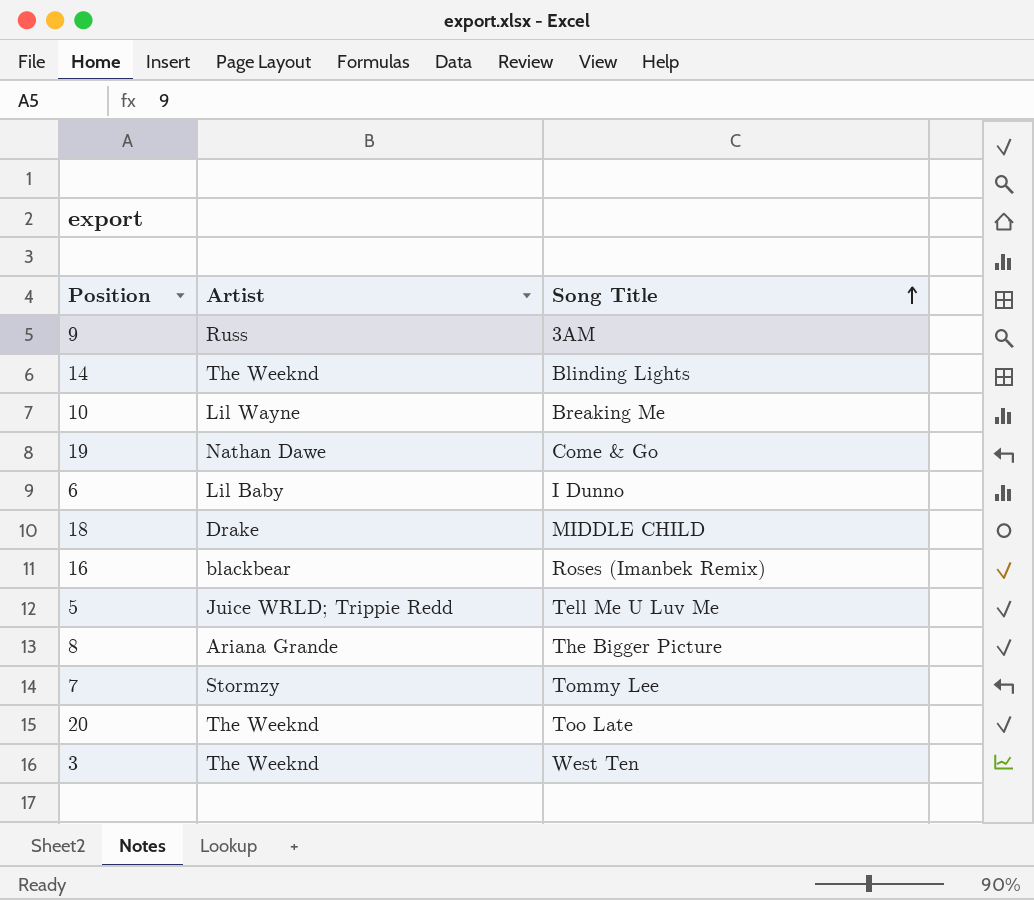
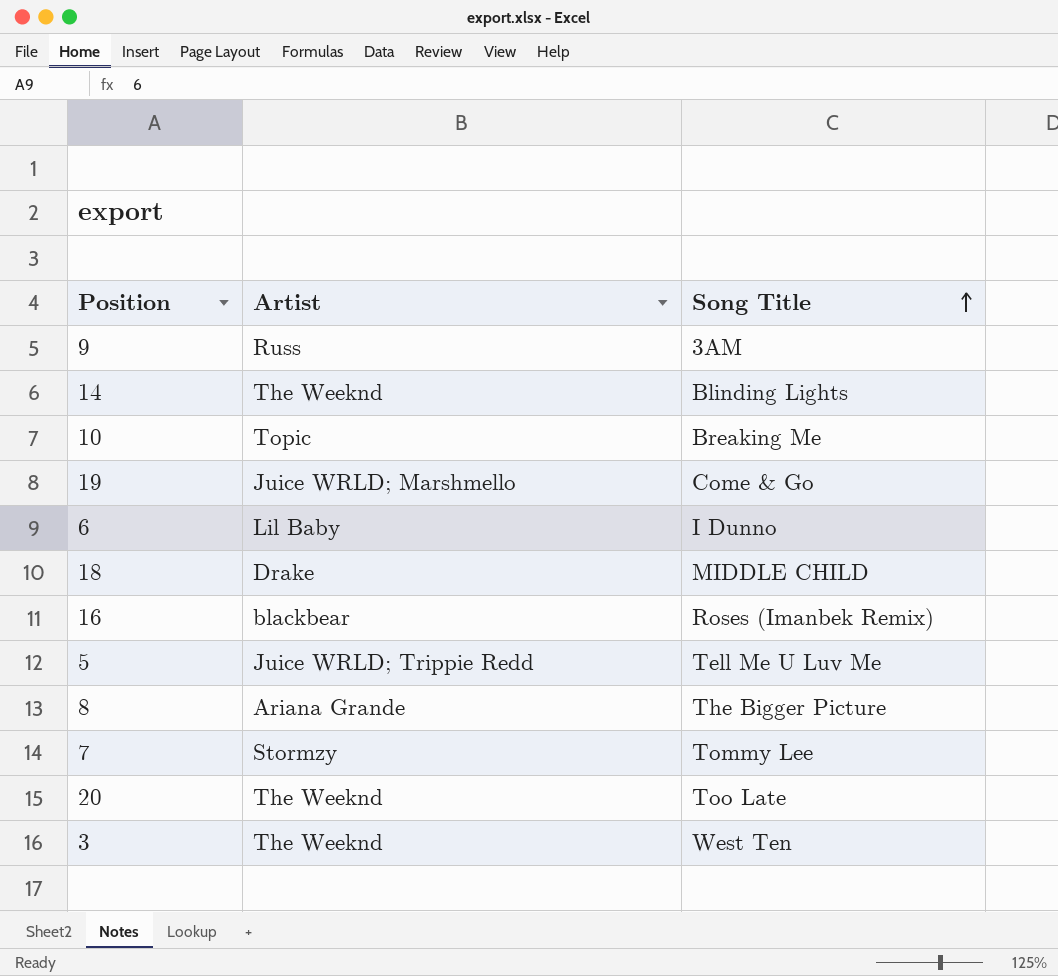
10 | Artist: Lil Wayne -> Topic
19 | Artist: Nathan Dawe -> Juice WRLD; Marshmello

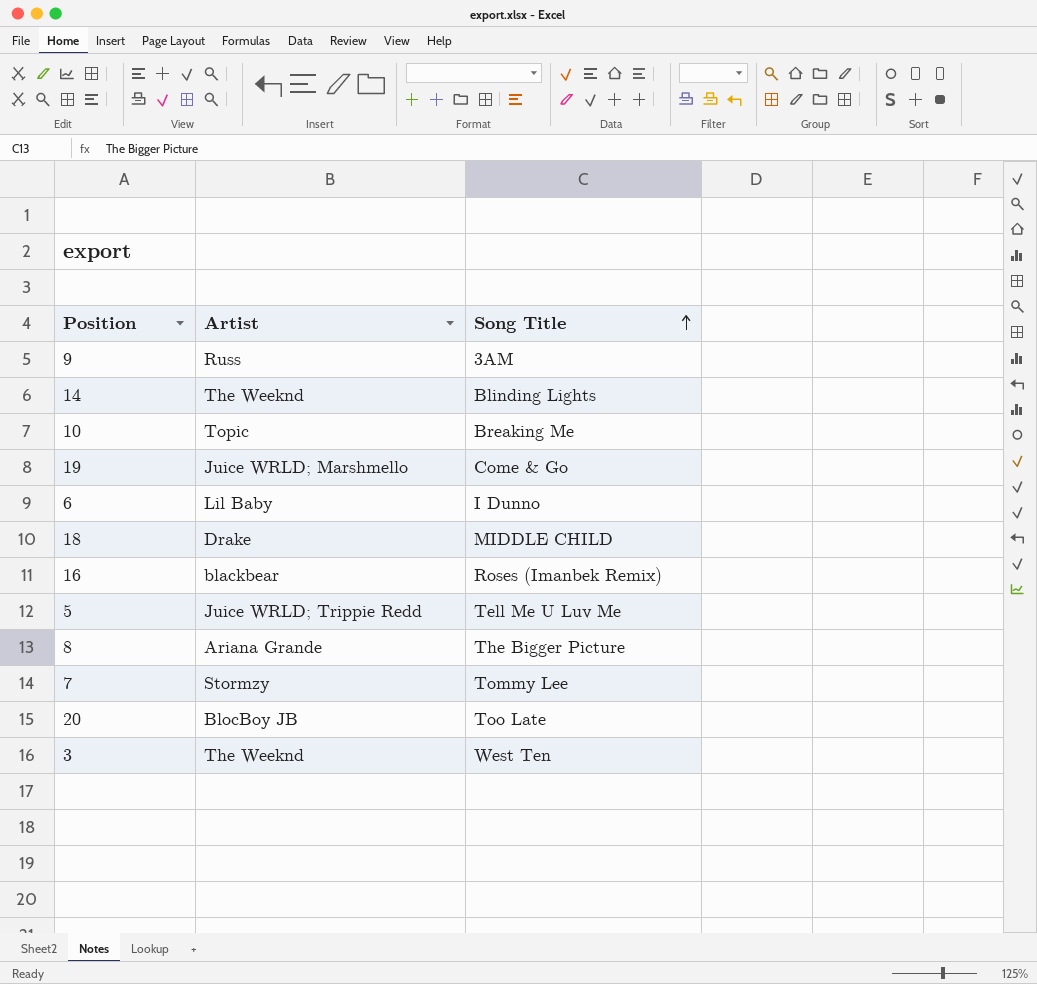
20 | Artist: The Weeknd -> BlocBoy JB

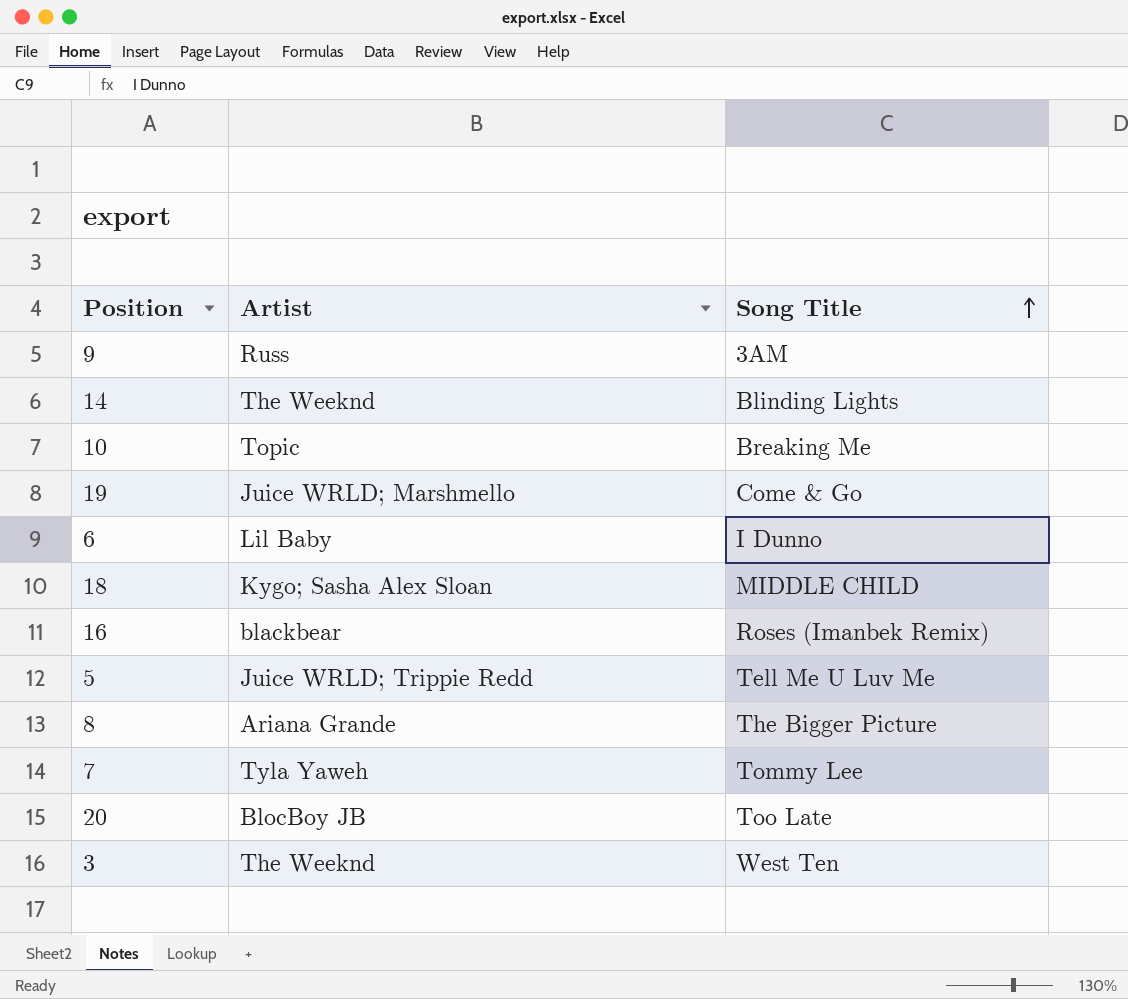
18 | Artist: Drake -> Kygo; Sasha Alex Sloan
7 | Artist: Stormzy -> Tyla Yaweh

